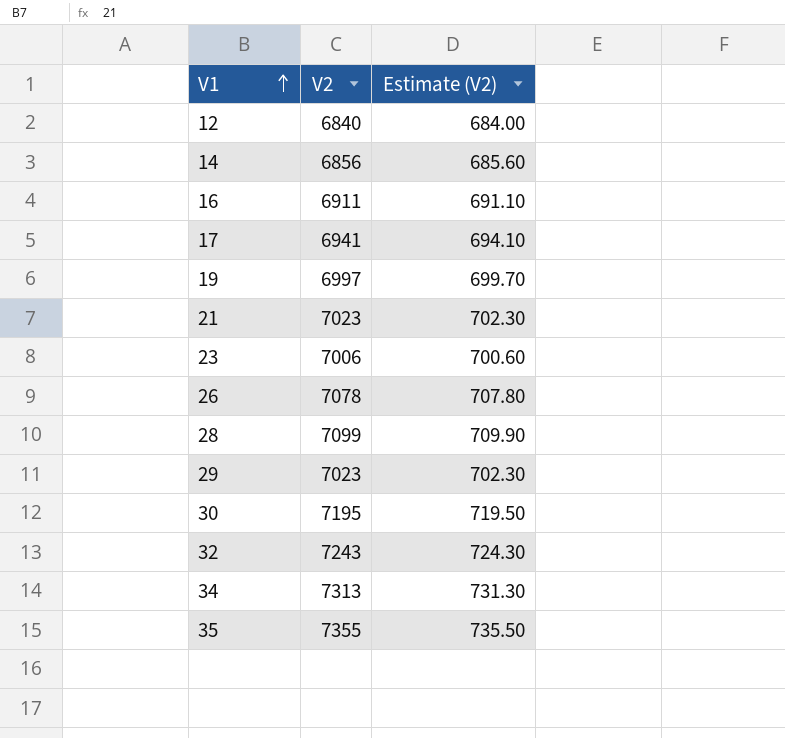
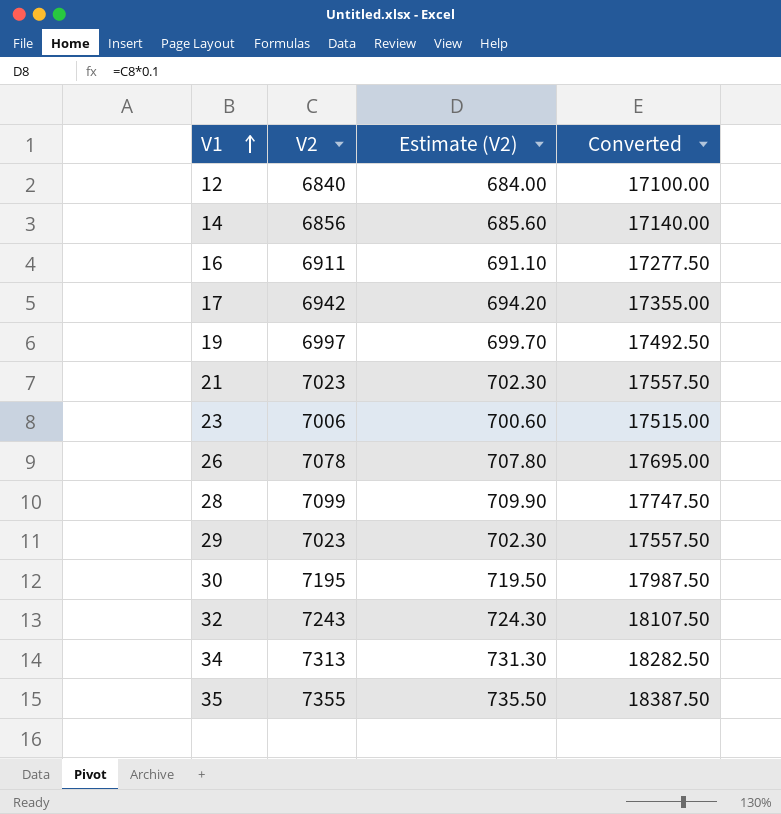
column Converted | formula: none -> [V2] * 2.5
17 | V2: 6941 -> 6942
17 | Estimate (V2): 694.10 -> 694.20

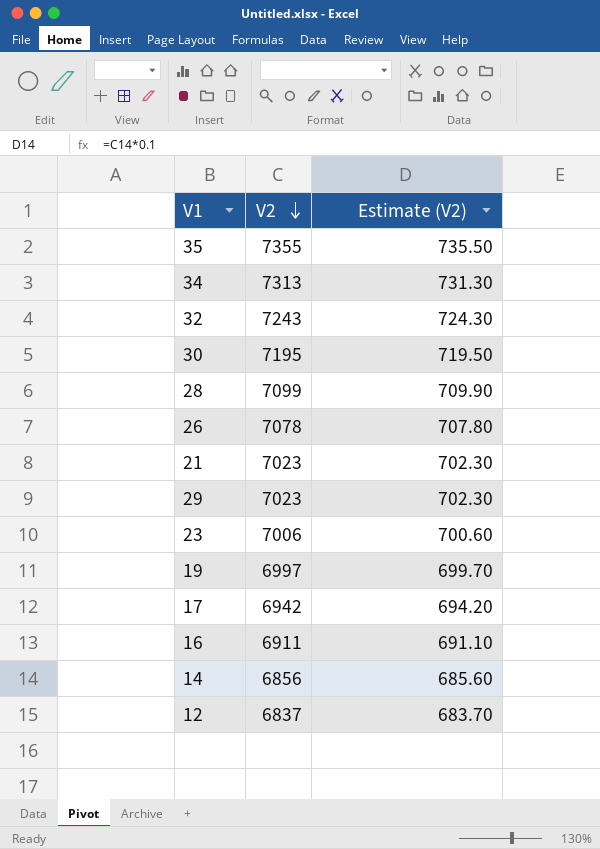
row order: V1 ascending -> V2 descending
column Converted | formula: [V2] * 2.5 -> none
12 | V2: 6840 -> 6837
12 | Estimate (V2): 684.00 -> 683.70

